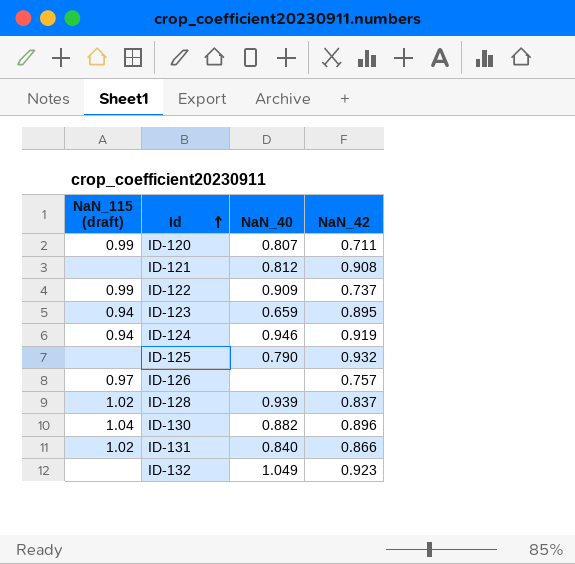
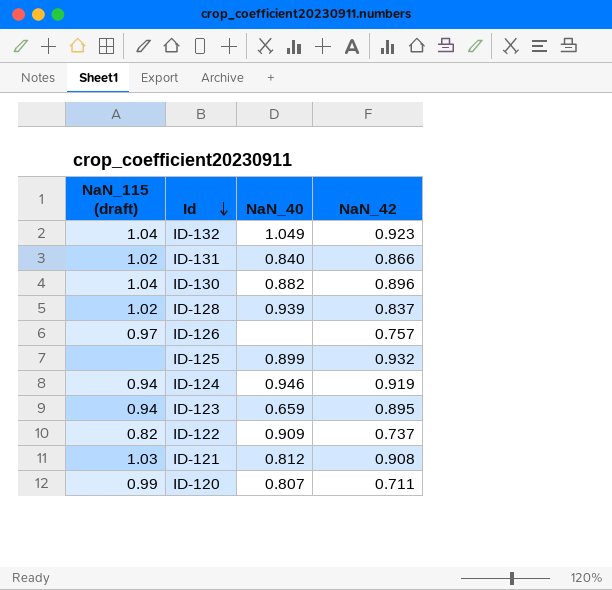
row order: Id ascending -> Id descending
ID-132 | NaN_115 (draft): none -> 1.04
ID-125 | NaN_40: 0.790 -> 0.899
ID-122 | NaN_115 (draft): 0.99 -> 0.82
ID-121 | NaN_115 (draft): none -> 1.03

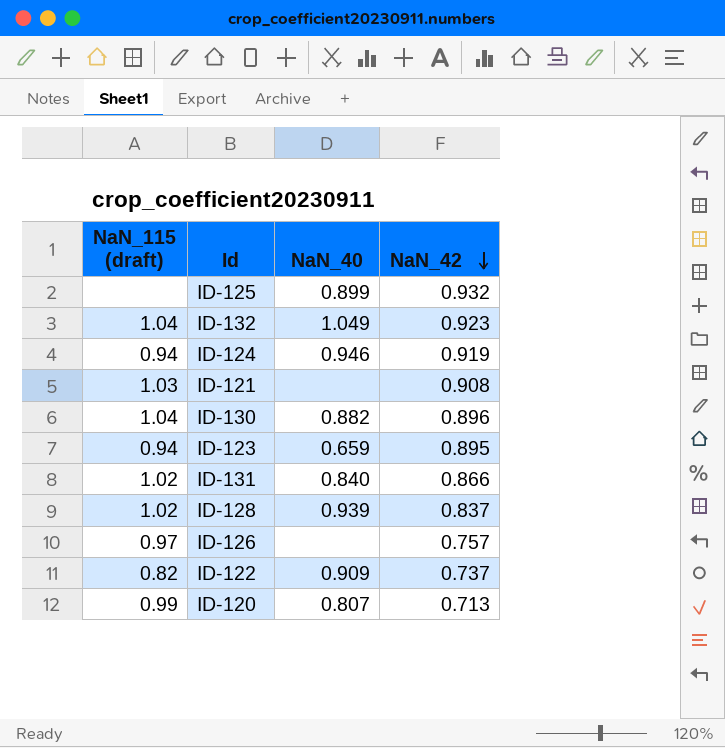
row order: Id descending -> NaN_42 descending
ID-121 | NaN_40: 0.812 -> none
ID-120 | NaN_42: 0.711 -> 0.713

